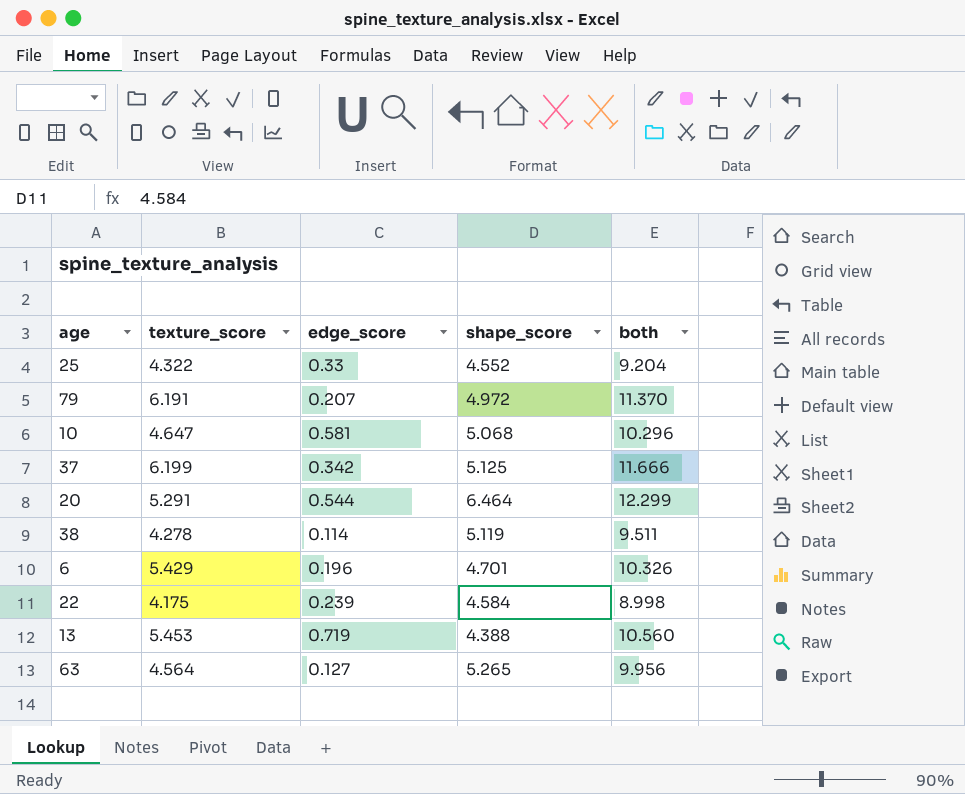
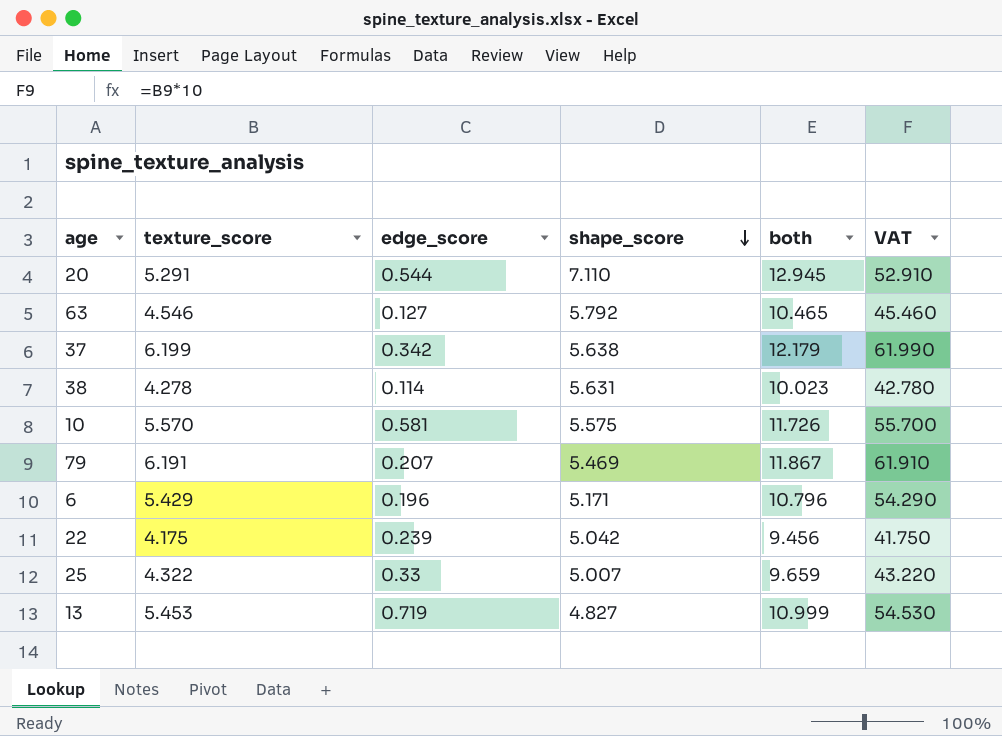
row order: none -> shape_score descending
column VAT | formula: none -> [texture_score] * 10
20 | shape_score: 6.464 -> 7.110
20 | both: 12.299 -> 12.945
63 | texture_score: 4.564 -> 4.546
63 | shape_score: 5.265 -> 5.792
63 | both: 9.956 -> 10.465
37 | shape_score: 5.125 -> 5.638
37 | both: 11.666 -> 12.179
38 | shape_score: 5.119 -> 5.631
38 | both: 9.511 -> 10.023
10 | texture_score: 4.647 -> 5.570
10 | shape_score: 5.068 -> 5.575
10 | both: 10.296 -> 11.726
79 | shape_score: 4.972 -> 5.469
79 | both: 11.370 -> 11.867
6 | shape_score: 4.701 -> 5.171
6 | both: 10.326 -> 10.796
22 | shape_score: 4.584 -> 5.042
22 | both: 8.998 -> 9.456
25 | shape_score: 4.552 -> 5.007
25 | both: 9.204 -> 9.659
13 | shape_score: 4.388 -> 4.827
13 | both: 10.560 -> 10.999

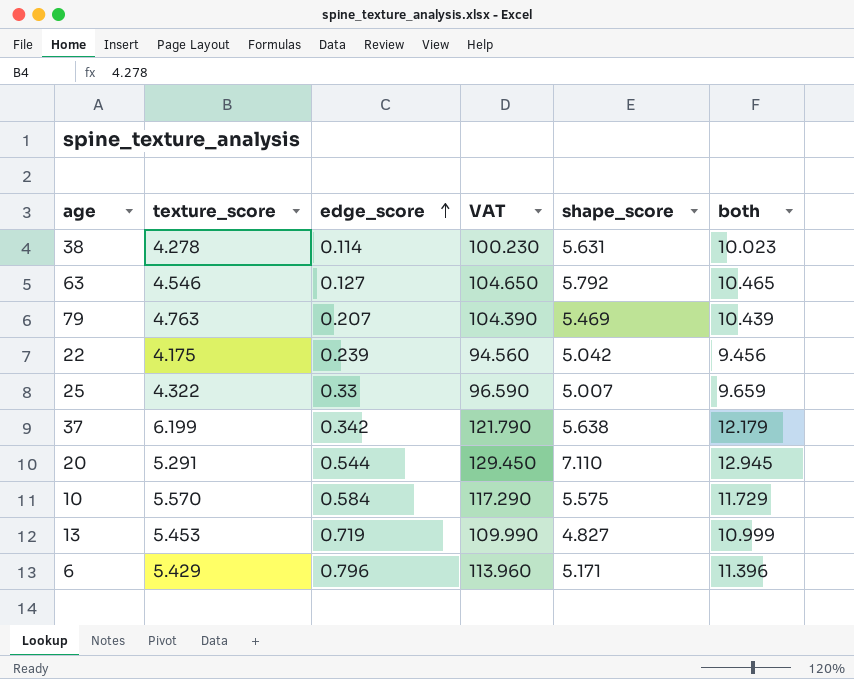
row order: shape_score descending -> edge_score ascending
column VAT | formula: [texture_score] * 10 -> [both] * 10
column VAT | position: 6 -> 4
79 | texture_score: 6.191 -> 4.763
79 | both: 11.867 -> 10.439
10 | edge_score: 0.581 -> 0.584
10 | both: 11.726 -> 11.729
6 | edge_score: 0.196 -> 0.796
6 | both: 10.796 -> 11.396

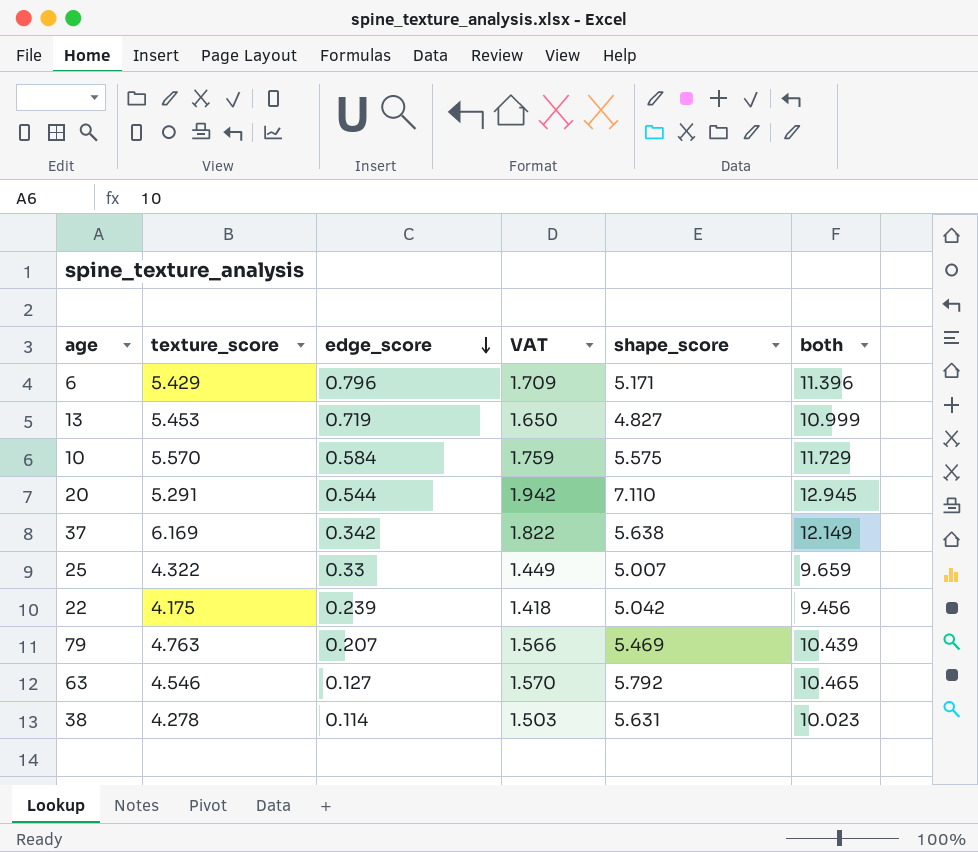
row order: edge_score ascending -> edge_score descending
column VAT | formula: [both] * 10 -> [both] * 0.15
37 | texture_score: 6.199 -> 6.169
37 | both: 12.179 -> 12.149

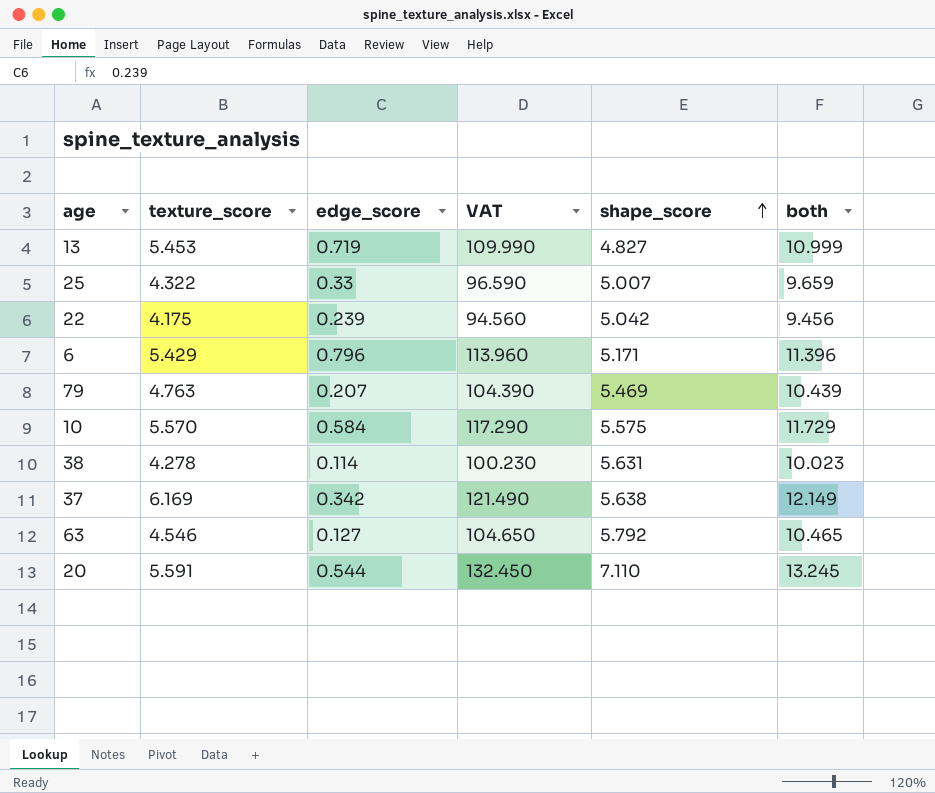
row order: edge_score descending -> shape_score ascending
column VAT | formula: [both] * 0.15 -> [both] * 10
20 | texture_score: 5.291 -> 5.591
20 | both: 12.945 -> 13.245

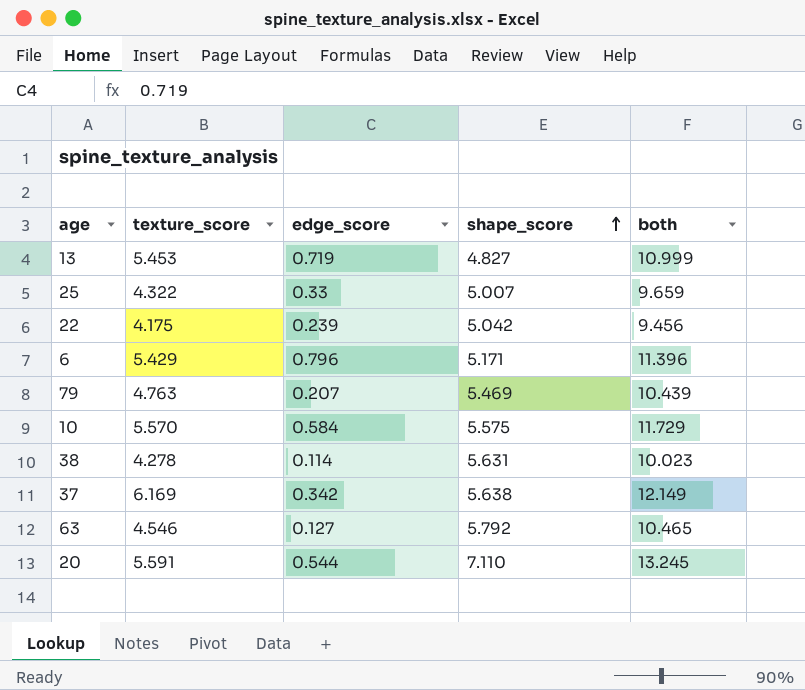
column VAT | formula: [both] * 10 -> none

